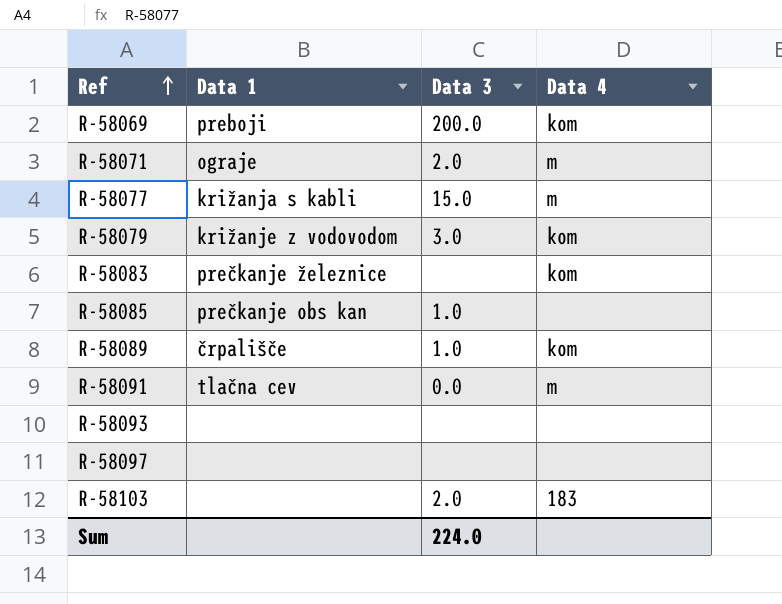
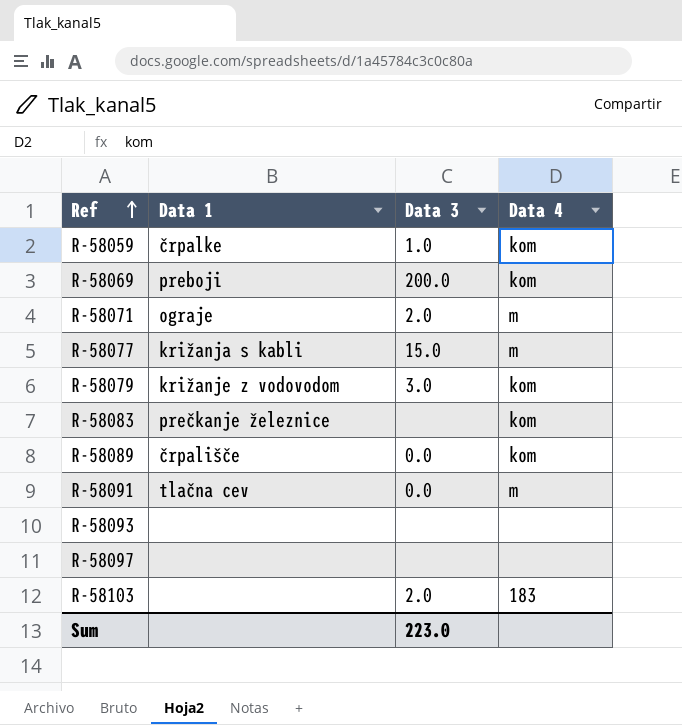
row R-58085: prečkanje obs kan | 1.0 | none -> none
row R-58059: none -> črpalke | 1.0 | kom
R-58089 | Data 3: 1.0 -> 0.0
Sum | Data 3: 224.0 -> 223.0

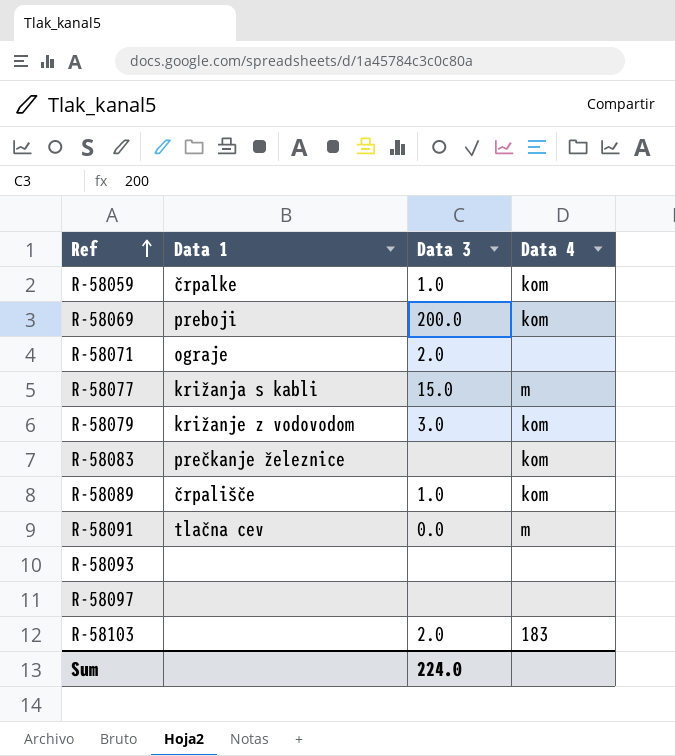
R-58071 | Data 4: m -> none
R-58089 | Data 3: 0.0 -> 1.0
Sum | Data 3: 223.0 -> 224.0

